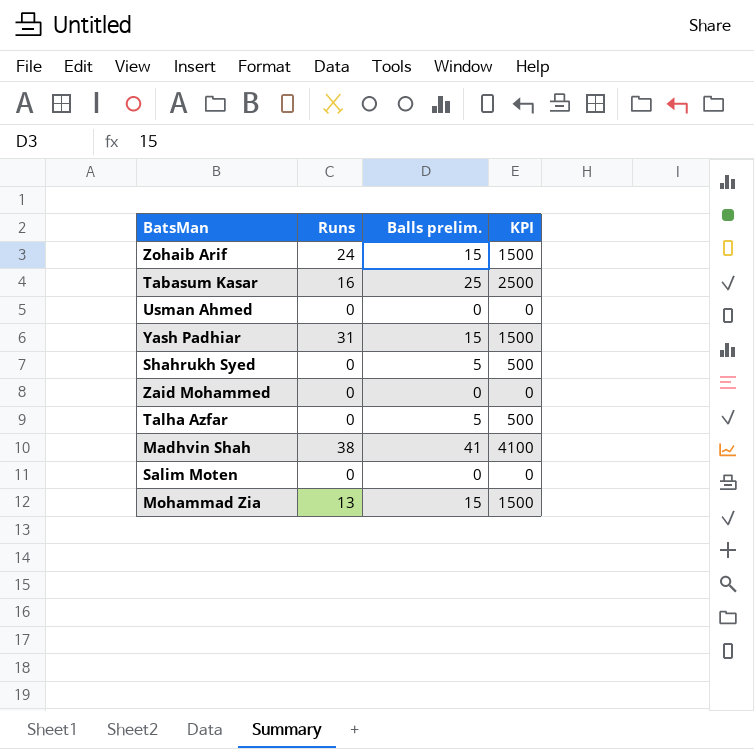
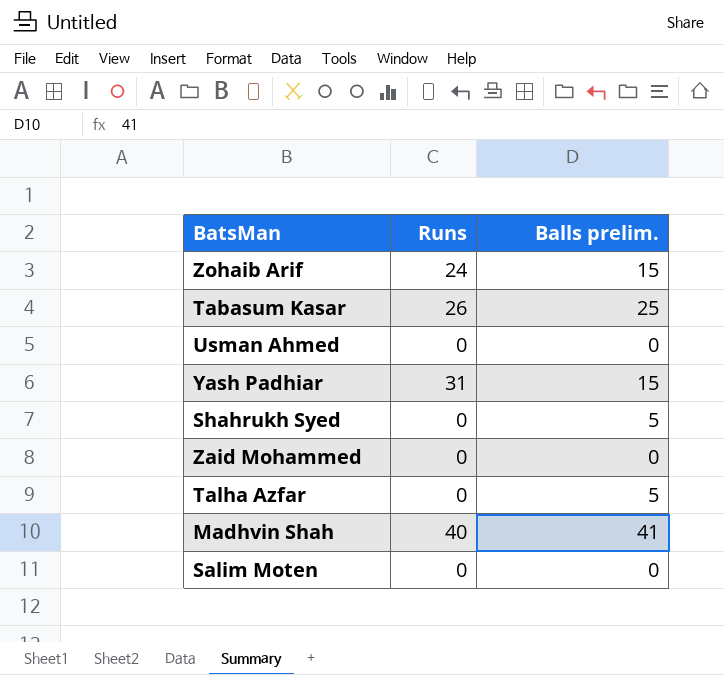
column KPI | formula: [Balls prelim.] * 100 -> none
row Mohammad Zia: 13 | 15 | 1500 -> none
Tabasum Kasar | Runs: 16 -> 26
Madhvin Shah | Runs: 38 -> 40

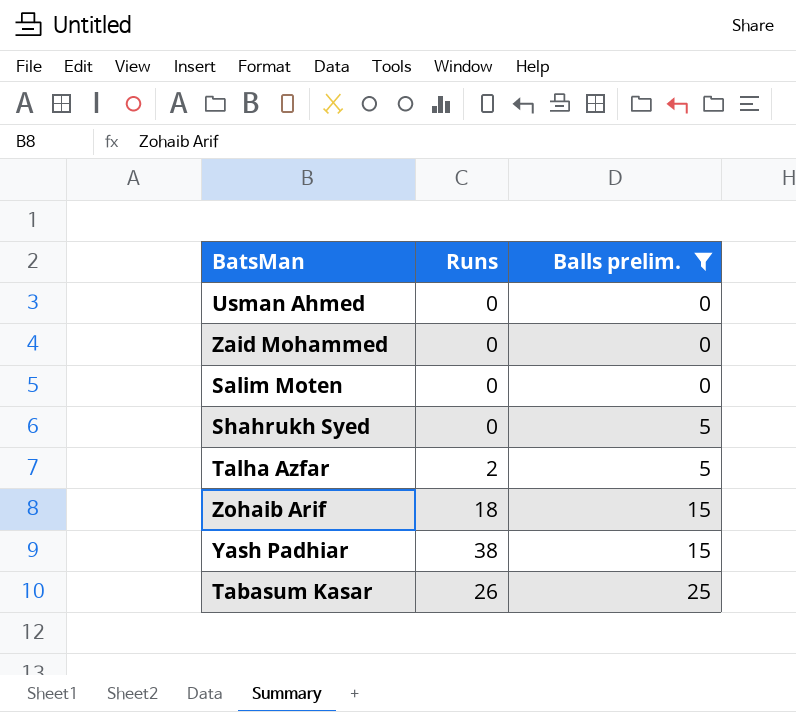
filter: none -> Balls prelim. != 41
row order: none -> Balls prelim. ascending
Talha Azfar | Runs: 0 -> 2
Zohaib Arif | Runs: 24 -> 18
Yash Padhiar | Runs: 31 -> 38

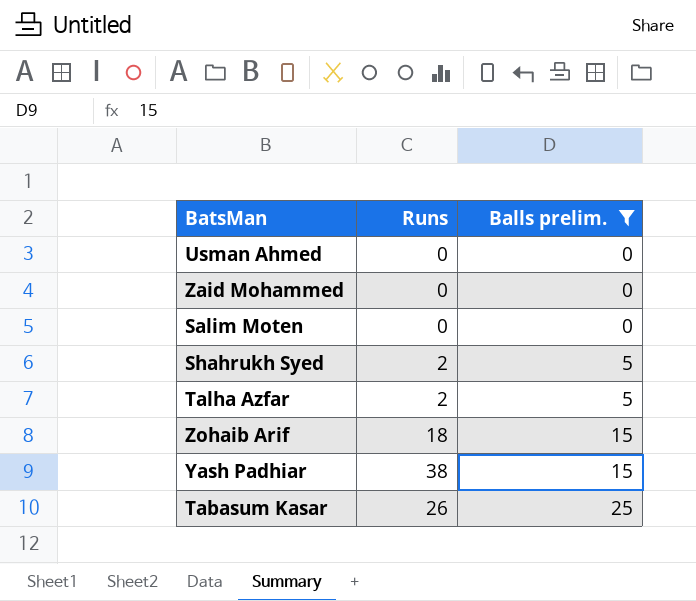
Shahrukh Syed | Runs: 0 -> 2

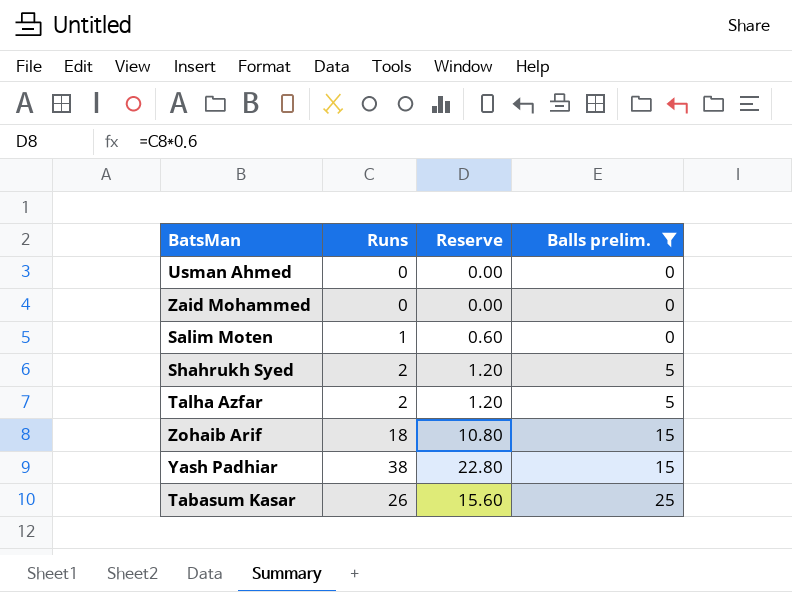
column Reserve | formula: none -> [Runs] * 0.6
Salim Moten | Runs: 0 -> 1

